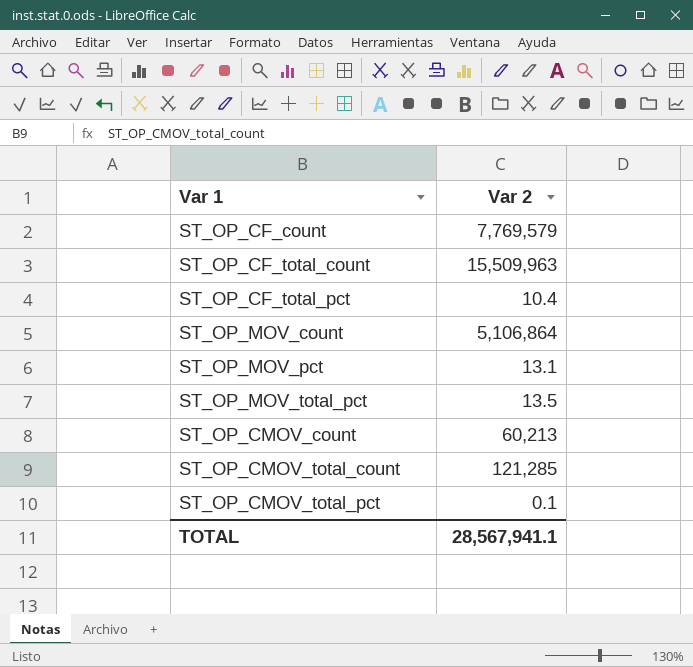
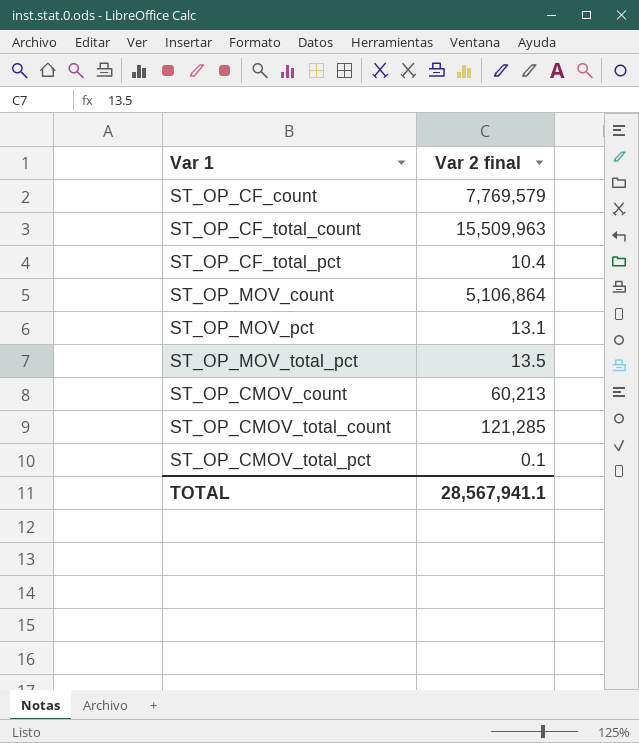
column name: Var 2 -> Var 2 final

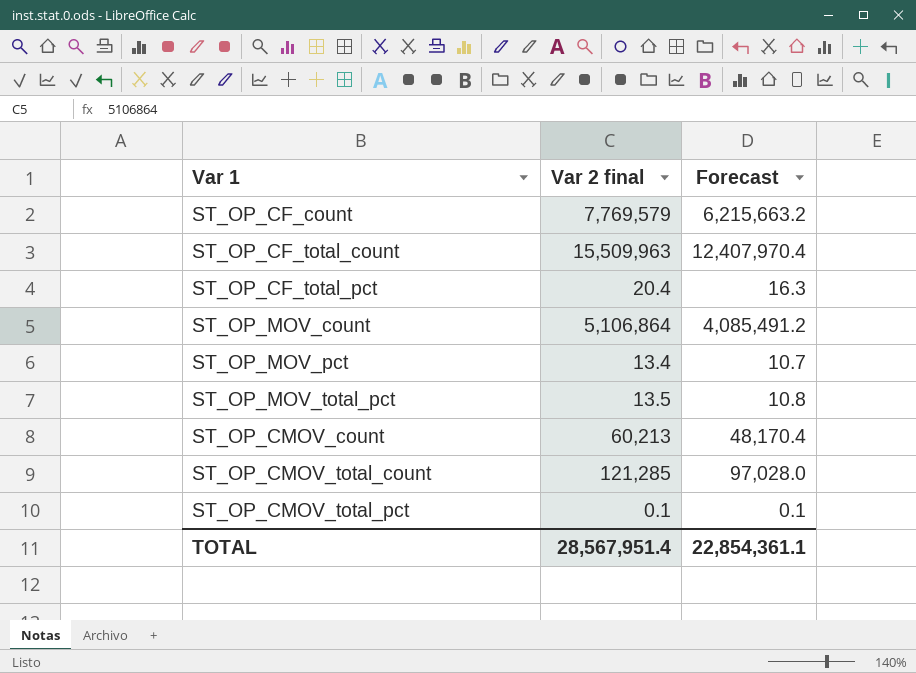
column Forecast | formula: none -> [Var 2 final] * 0.8
ST_OP_CF_total_pct | Var 2 final: 10.4 -> 20.4
ST_OP_MOV_pct | Var 2 final: 13.1 -> 13.4
TOTAL | Var 2 final: 28,567,941.1 -> 28,567,951.4

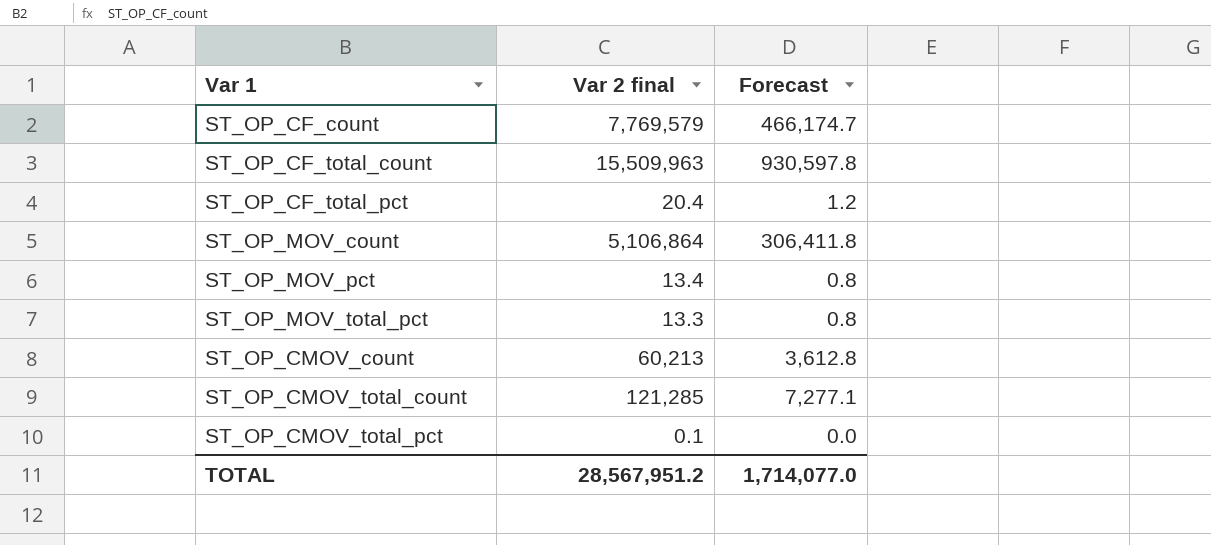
column Forecast | formula: [Var 2 final] * 0.8 -> [Var 2 final] * 0.06
ST_OP_MOV_total_pct | Var 2 final: 13.5 -> 13.3
TOTAL | Var 2 final: 28,567,951.4 -> 28,567,951.2
TOTAL | Forecast: 22,854,361.1 -> 1,714,077.0

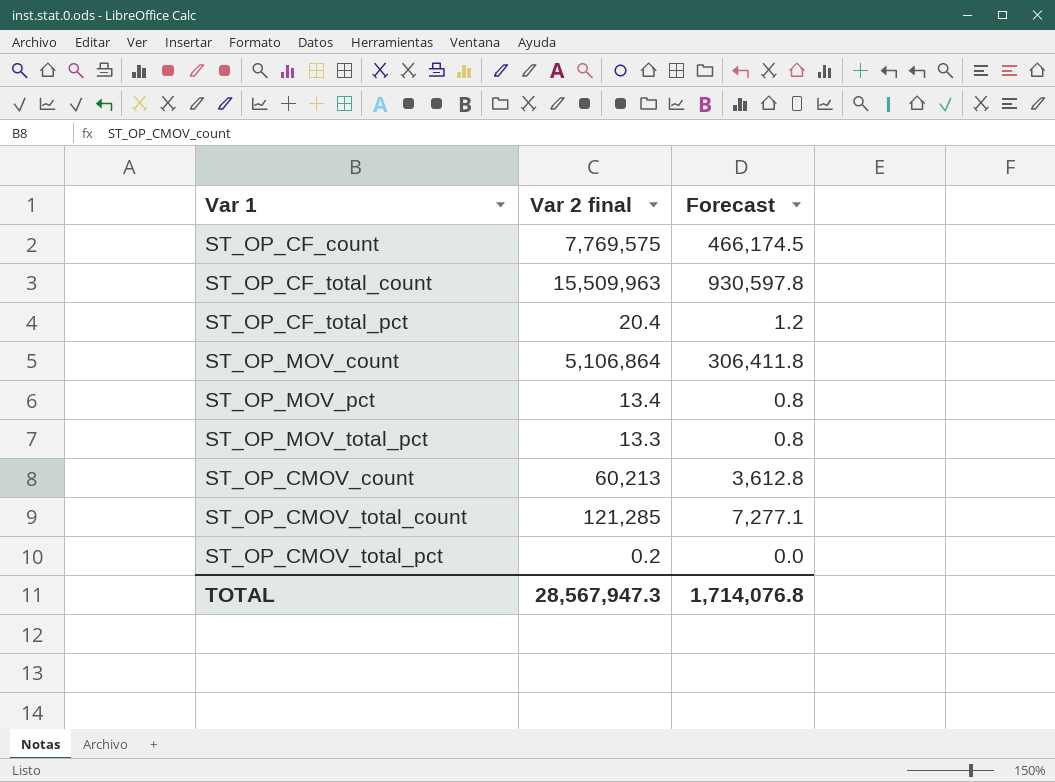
ST_OP_CF_count | Var 2 final: 7,769,579 -> 7,769,575
ST_OP_CF_count | Forecast: 466,174.7 -> 466,174.5
ST_OP_CMOV_total_pct | Var 2 final: 0.1 -> 0.2
TOTAL | Var 2 final: 28,567,951.2 -> 28,567,947.3
TOTAL | Forecast: 1,714,077.0 -> 1,714,076.8

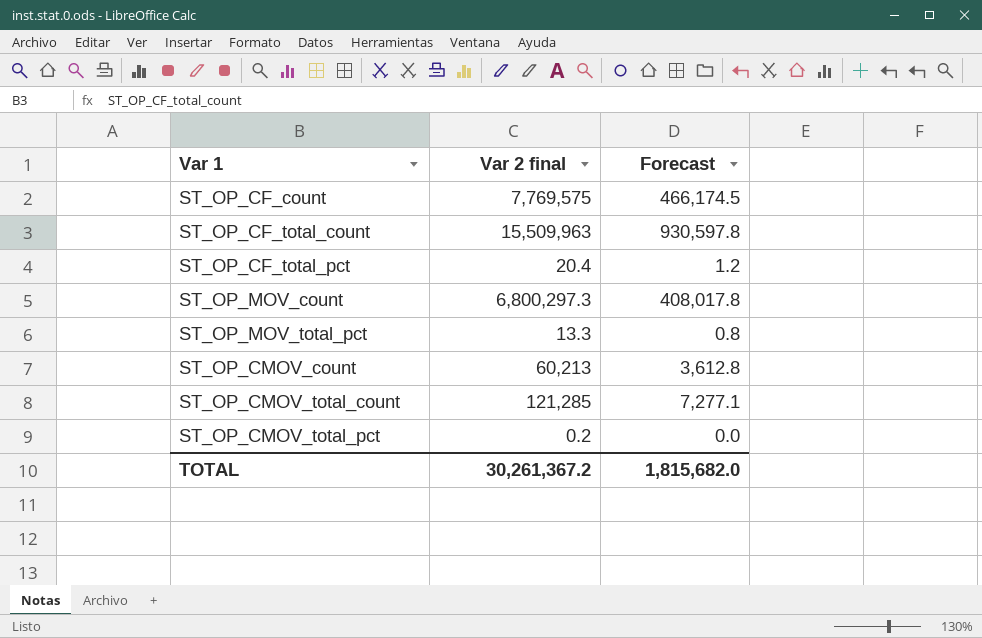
row ST_OP_MOV_pct: 13.4 | 0.8 -> none
ST_OP_MOV_count | Var 2 final: 5,106,864 -> 6,800,297.3
ST_OP_MOV_count | Forecast: 306,411.8 -> 408,017.8
TOTAL | Var 2 final: 28,567,947.3 -> 30,261,367.2
TOTAL | Forecast: 1,714,076.8 -> 1,815,682.0

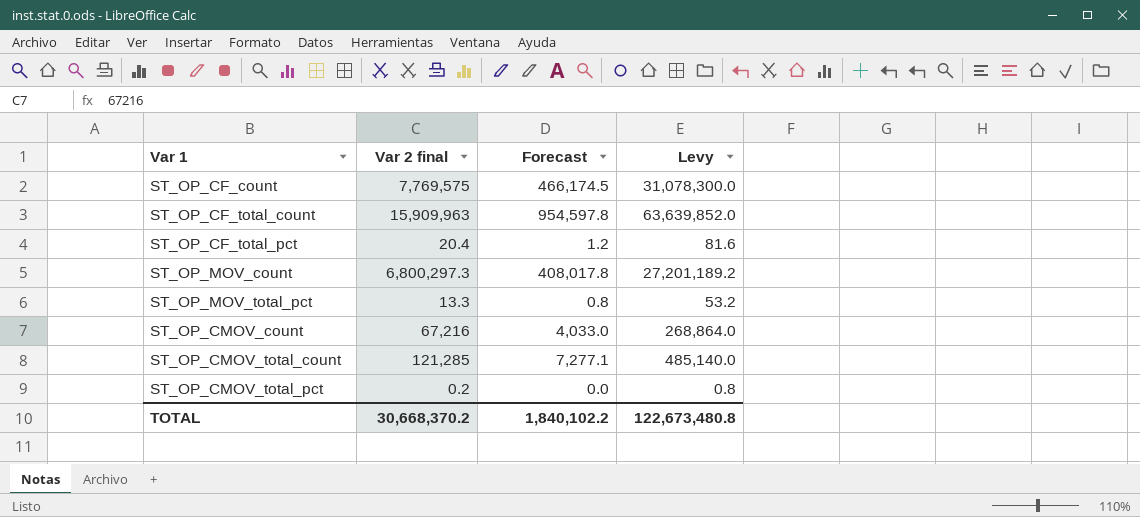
column Levy | formula: none -> [Var 2 final] * 4
ST_OP_CF_total_count | Var 2 final: 15,509,963 -> 15,909,963
ST_OP_CF_total_count | Forecast: 930,597.8 -> 954,597.8
ST_OP_CMOV_count | Var 2 final: 60,213 -> 67,216
ST_OP_CMOV_count | Forecast: 3,612.8 -> 4,033.0
TOTAL | Var 2 final: 30,261,367.2 -> 30,668,370.2
TOTAL | Forecast: 1,815,682.0 -> 1,840,102.2

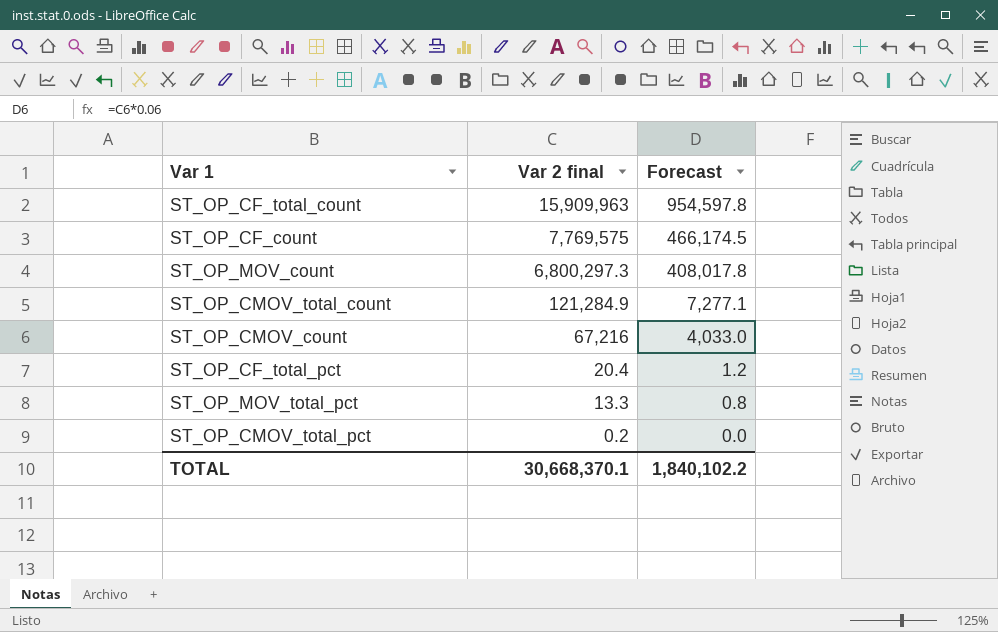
row order: none -> Var 2 final descending
column Levy | formula: [Var 2 final] * 4 -> none
ST_OP_CMOV_total_count | Var 2 final: 121,285 -> 121,284.9
TOTAL | Var 2 final: 30,668,370.2 -> 30,668,370.1

